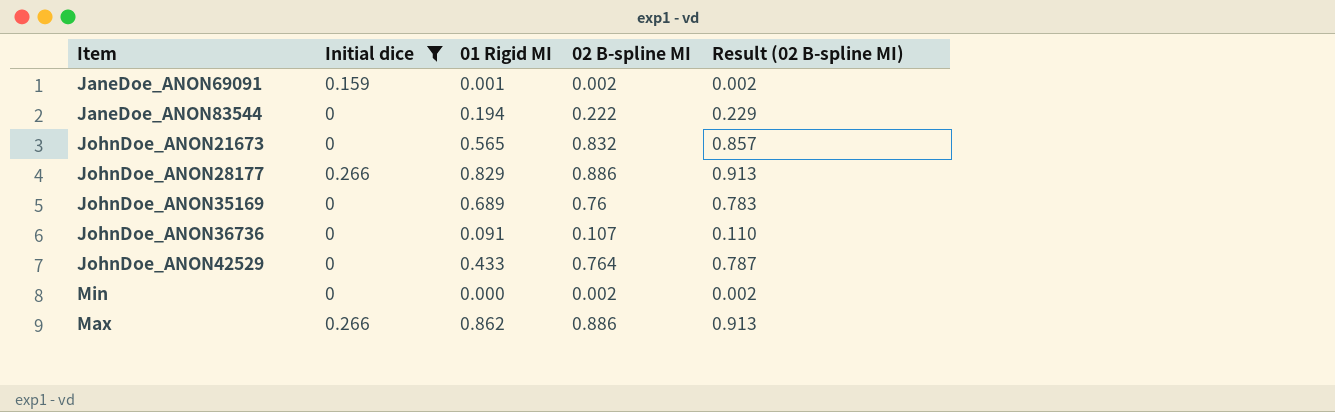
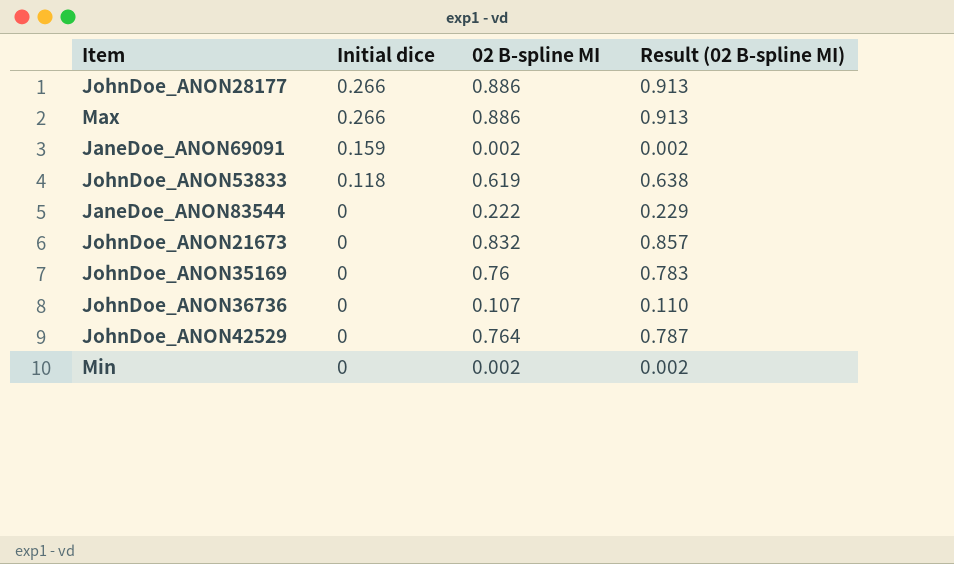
filter: Initial dice != 0.118 -> none
row order: none -> Initial dice descending
column 01 Rigid MI | position: 3 -> none

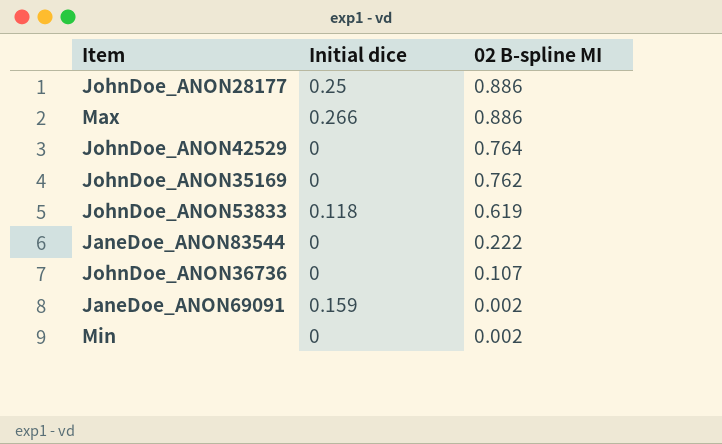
row order: Initial dice descending -> 02 B-spline MI descending
column Result (02 B-spline MI) | formula: [02 B-spline MI] * 1.03 -> none
row JohnDoe_ANON21673: 0 | 0.832 | 0.857 -> none
JohnDoe_ANON28177 | Initial dice: 0.266 -> 0.25
JohnDoe_ANON35169 | 02 B-spline MI: 0.76 -> 0.762

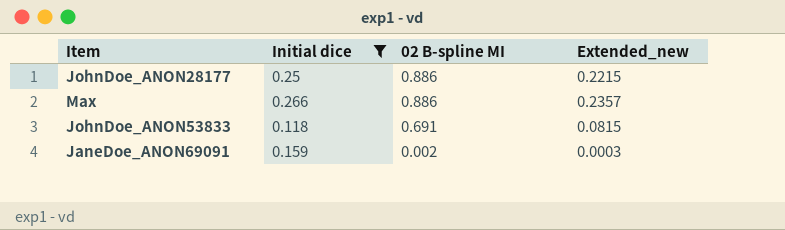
filter: none -> Initial dice != 0
column Extended_new | formula: none -> [Initial dice] * [02 B-spline MI]
JohnDoe_ANON53833 | 02 B-spline MI: 0.619 -> 0.691

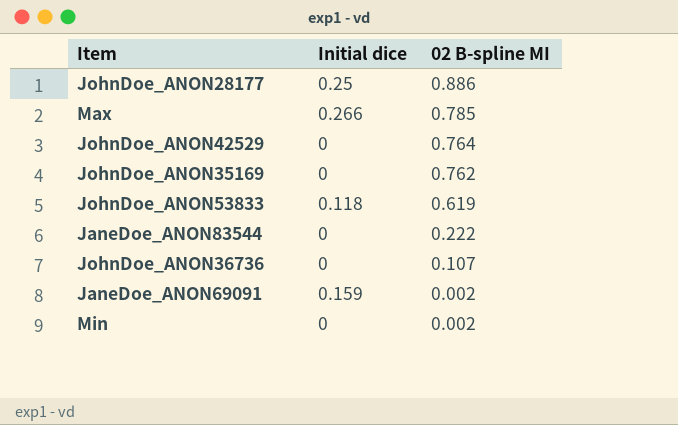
filter: Initial dice != 0 -> none
column Extended_new | formula: [Initial dice] * [02 B-spline MI] -> none
Max | 02 B-spline MI: 0.886 -> 0.785
JohnDoe_ANON53833 | 02 B-spline MI: 0.691 -> 0.619

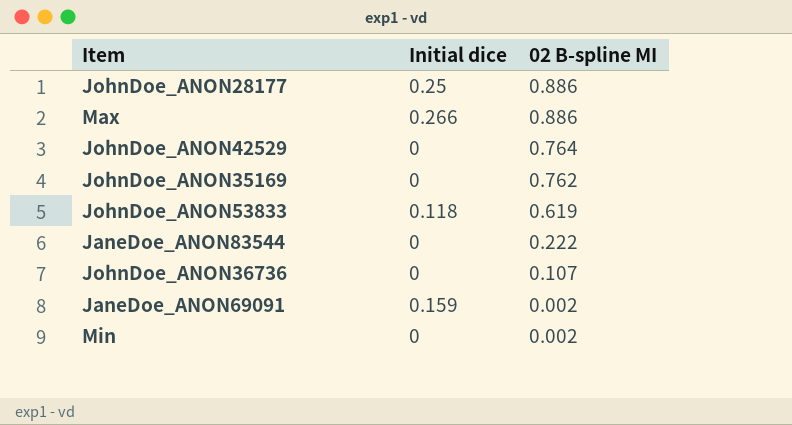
Max | 02 B-spline MI: 0.785 -> 0.886

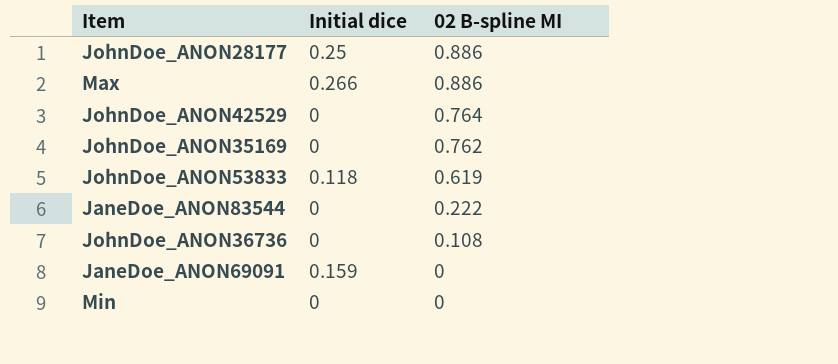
JohnDoe_ANON36736 | 02 B-spline MI: 0.107 -> 0.108
JaneDoe_ANON69091 | 02 B-spline MI: 0.002 -> 0
Min | 02 B-spline MI: 0.002 -> 0

